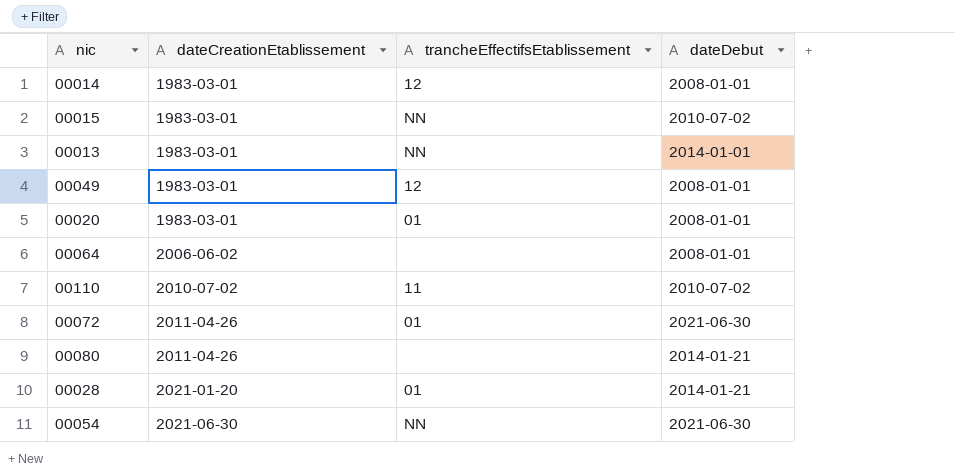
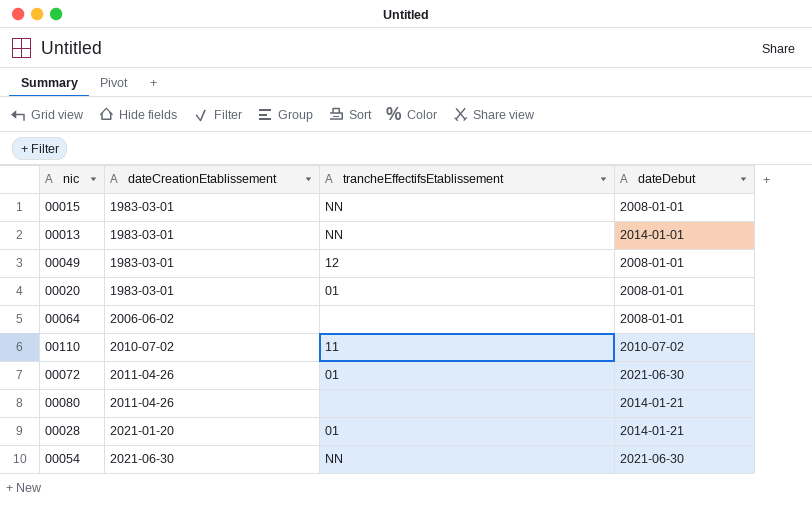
row 00014: 1983-03-01 | 12 | 2008-01-01 -> none
00015 | dateDebut: 2010-07-02 -> 2008-01-01

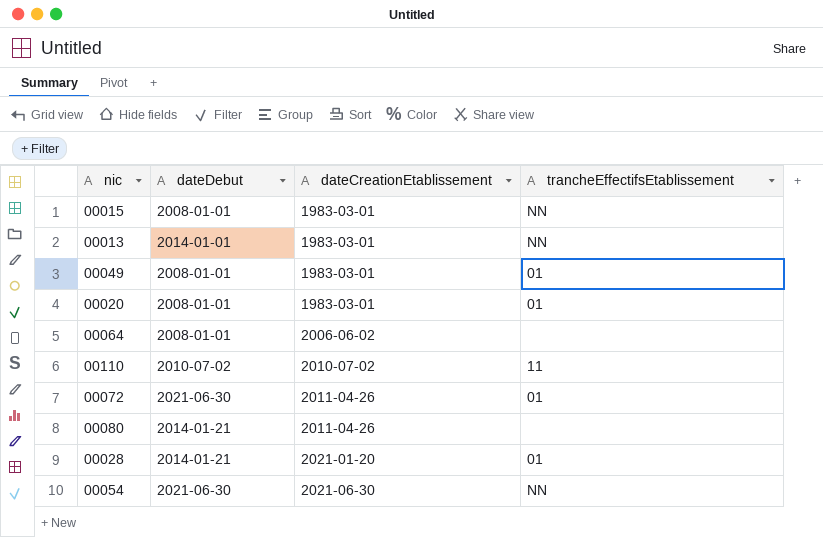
column dateDebut | position: 4 -> 2
00049 | trancheEffectifsEtablissement: 12 -> 01

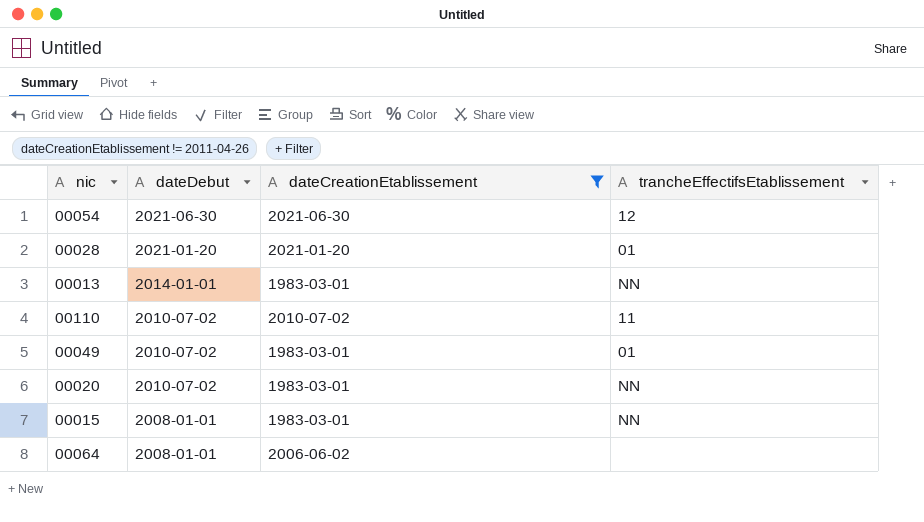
filter: none -> dateCreationEtablissement != 2011-04-26
row order: dateCreationEtablissement ascending -> dateDebut descending
00054 | trancheEffectifsEtablissement: NN -> 12
00028 | dateDebut: 2014-01-21 -> 2021-01-20
00049 | dateDebut: 2008-01-01 -> 2010-07-02
00020 | dateDebut: 2008-01-01 -> 2010-07-02
00020 | trancheEffectifsEtablissement: 01 -> NN

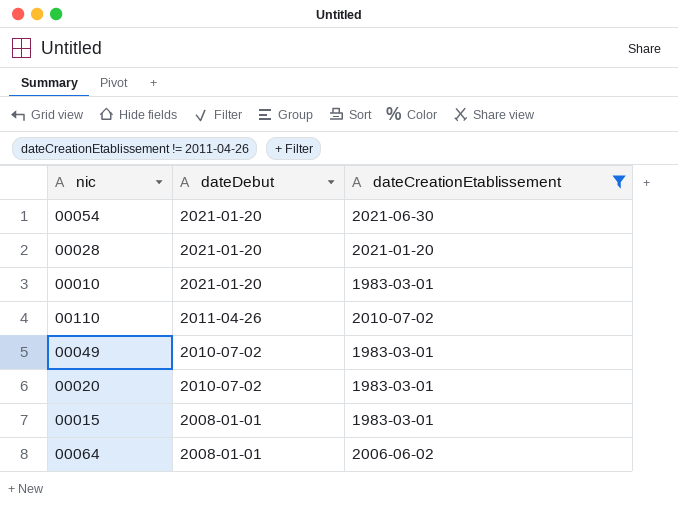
column trancheEffectifsEtablissement | position: 4 -> none
row 00013: 2014-01-01 | 1983-03-01 | NN -> none
00054 | dateDebut: 2021-06-30 -> 2021-01-20
row 00010: none -> 2021-01-20 | 1983-03-01
00110 | dateDebut: 2010-07-02 -> 2011-04-26

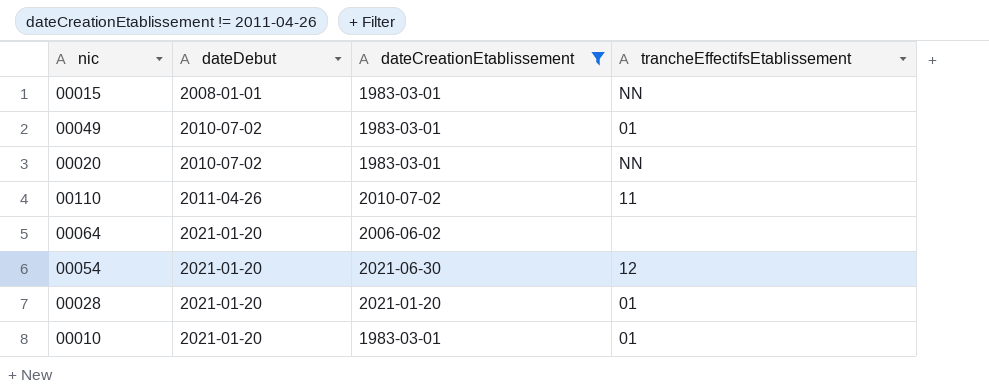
row order: dateDebut descending -> dateDebut ascending
column trancheEffectifsEtablissement | position: none -> 4
00064 | dateDebut: 2008-01-01 -> 2021-01-20

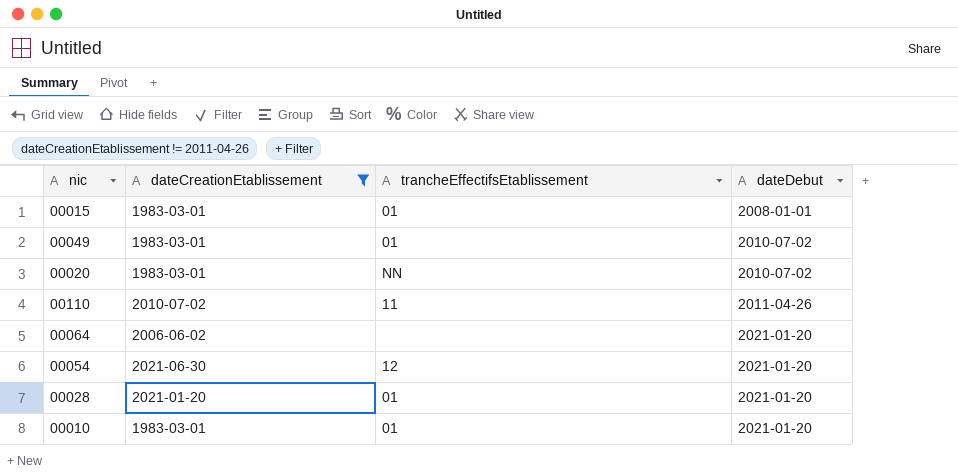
column dateDebut | position: 2 -> 4
00015 | trancheEffectifsEtablissement: NN -> 01

